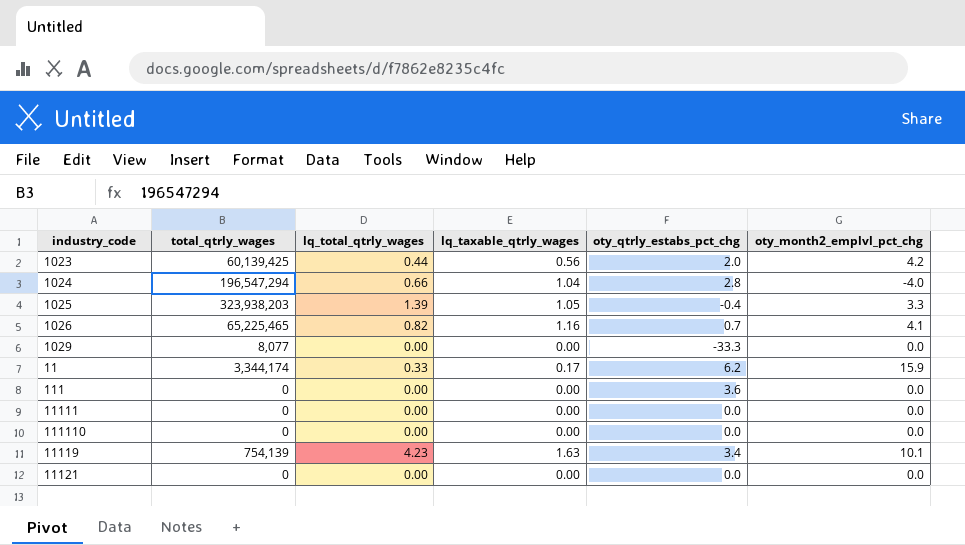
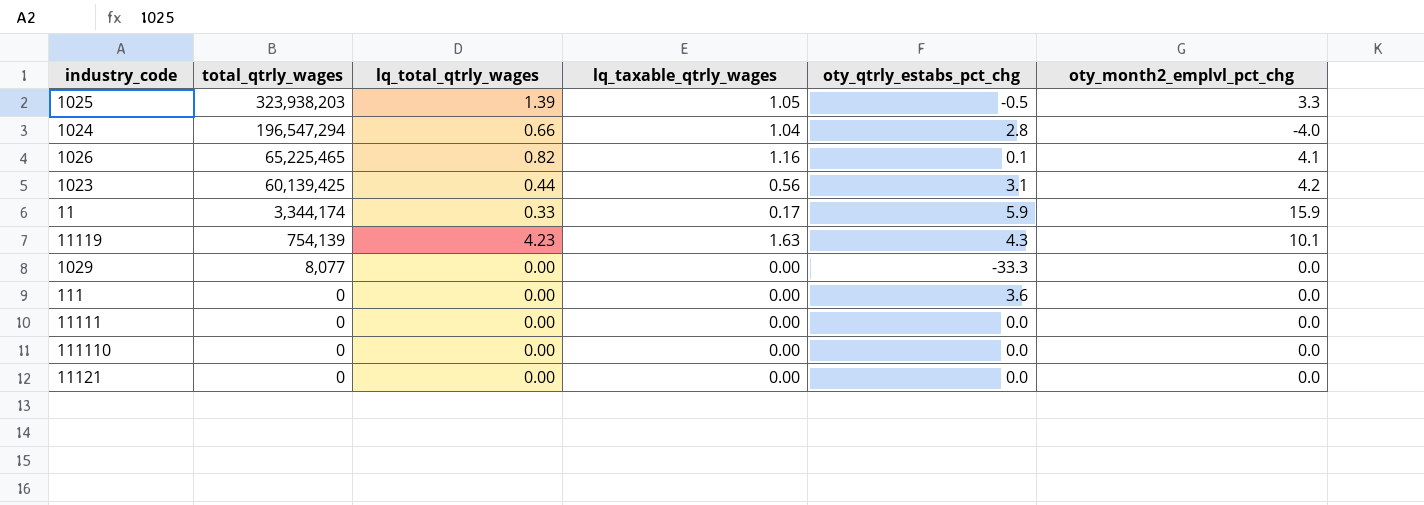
row order: none -> total_qtrly_wages descending
1025 | oty_qtrly_estabs_pct_chg: -0.4 -> -0.5
1026 | oty_qtrly_estabs_pct_chg: 0.7 -> 0.1
1023 | oty_qtrly_estabs_pct_chg: 2.0 -> 3.1
11 | oty_qtrly_estabs_pct_chg: 6.2 -> 5.9
11119 | oty_qtrly_estabs_pct_chg: 3.4 -> 4.3

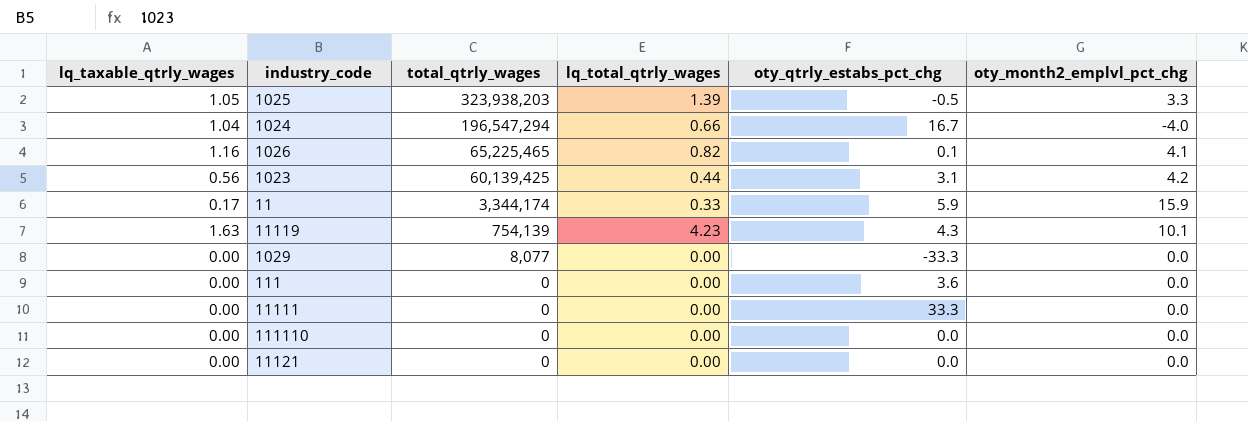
column lq_taxable_qtrly_wages | position: 4 -> 1
1024 | oty_qtrly_estabs_pct_chg: 2.8 -> 16.7
11111 | oty_qtrly_estabs_pct_chg: 0.0 -> 33.3

